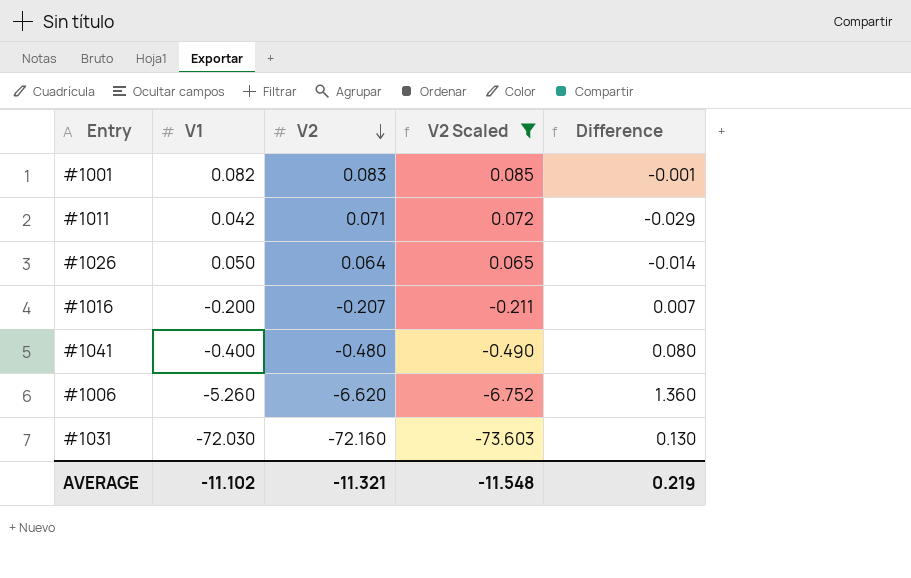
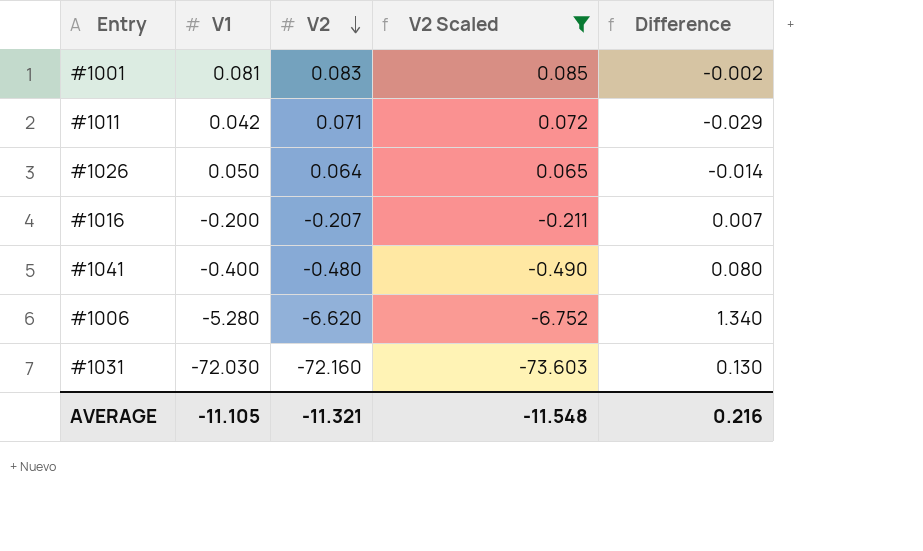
#1001 | V1: 0.082 -> 0.081
#1001 | Difference: -0.001 -> -0.002
#1006 | V1: -5.260 -> -5.280
#1006 | Difference: 1.360 -> 1.340
AVERAGE | V1: -11.102 -> -11.105
AVERAGE | Difference: 0.219 -> 0.216

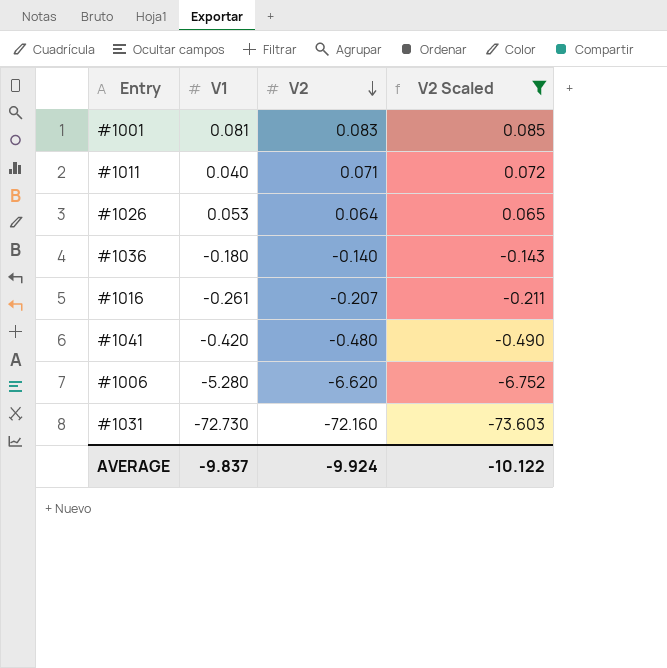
column Difference | formula: [V1] - [V2] -> none
#1011 | V1: 0.042 -> 0.040
#1026 | V1: 0.050 -> 0.053
row #1036: none -> -0.180 | -0.140 | -0.143
#1016 | V1: -0.200 -> -0.261
#1041 | V1: -0.400 -> -0.420
#1031 | V1: -72.030 -> -72.730
AVERAGE | V1: -11.105 -> -9.837
AVERAGE | V2: -11.321 -> -9.924
AVERAGE | V2 Scaled: -11.548 -> -10.122

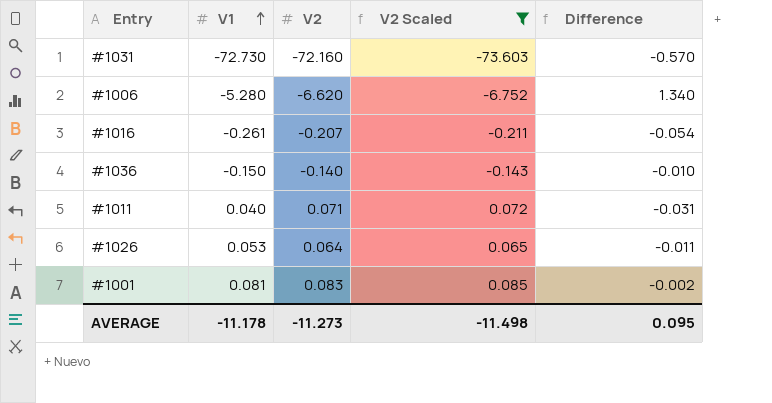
row order: V2 descending -> V1 ascending
column Difference | formula: none -> [V1] - [V2]
row #1041: -0.420 | -0.480 | -0.490 -> none
#1036 | V1: -0.180 -> -0.150
AVERAGE | V1: -9.837 -> -11.178
AVERAGE | V2: -9.924 -> -11.273
AVERAGE | V2 Scaled: -10.122 -> -11.498

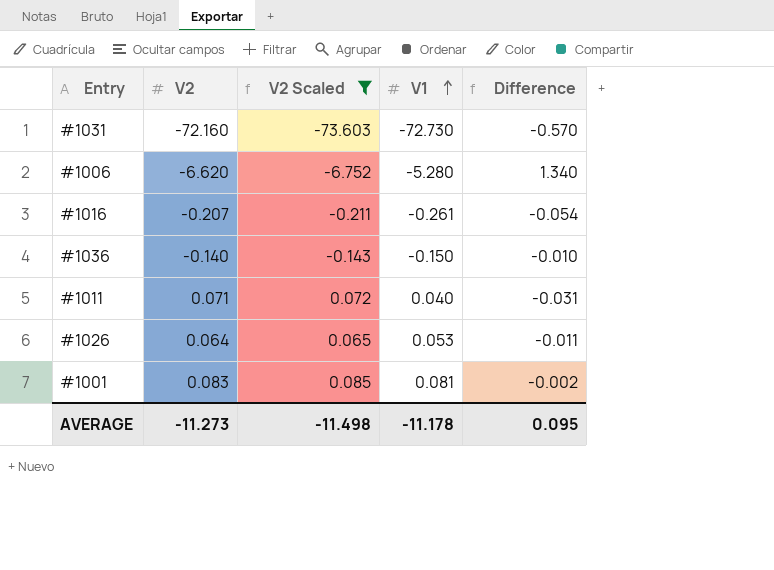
column V1 | position: 2 -> 4

